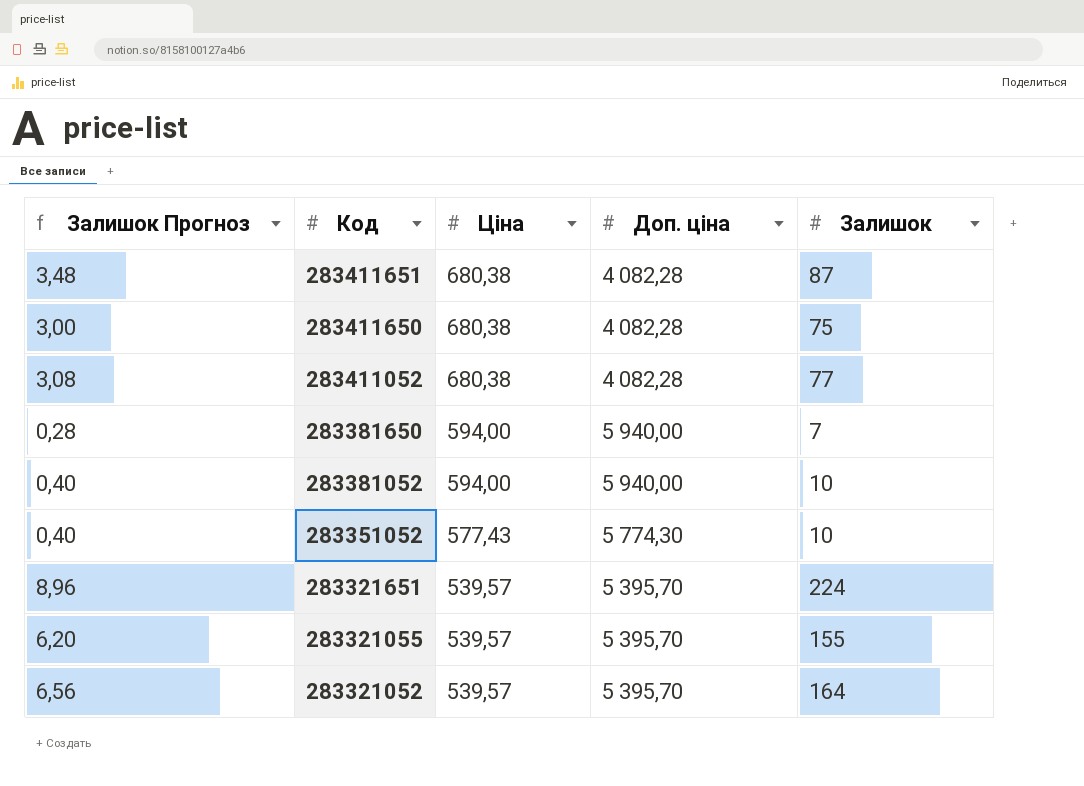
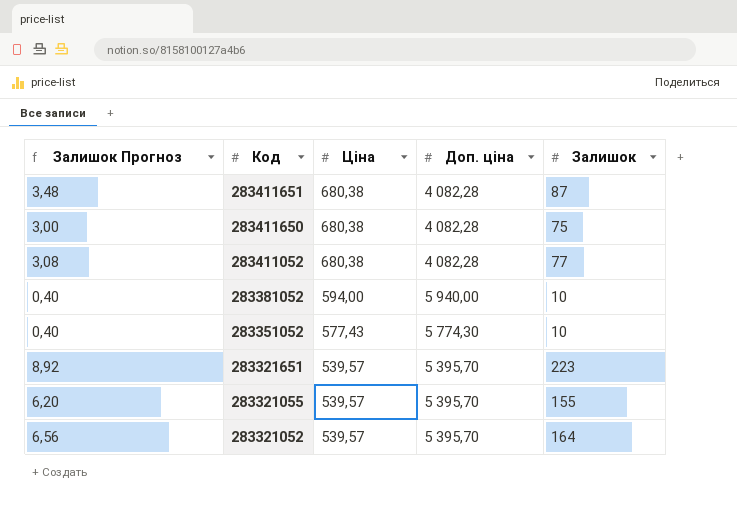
row 283381650: 0,28 | 594,00 | 5 940,00 | 7 -> none
283321651 | Залишок Прогноз: 8,96 -> 8,92
283321651 | Залишок: 224 -> 223

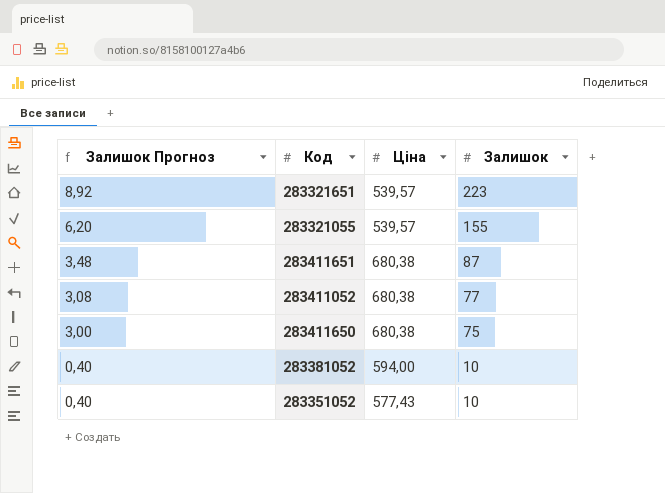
row order: Код descending -> Залишок Прогноз descending
column Доп. ціна | position: 4 -> none
row 283321052: 6,56 | 539,57 | 5 395,70 | 164 -> none

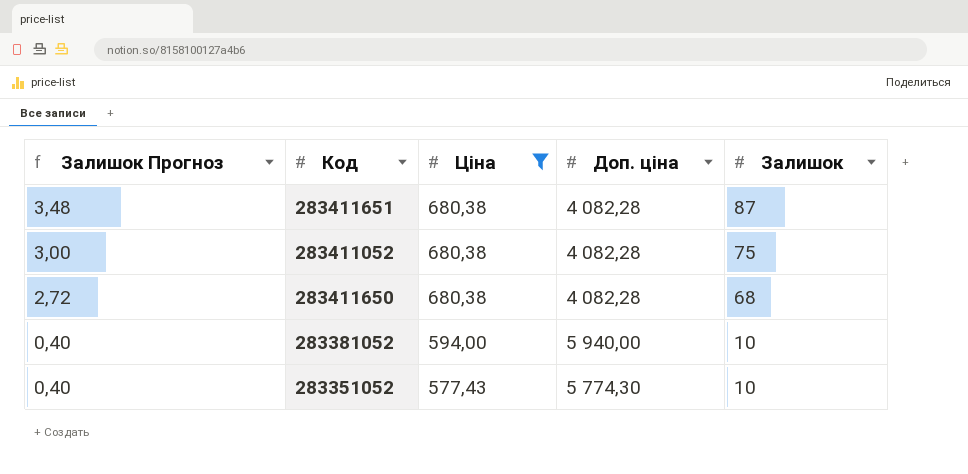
filter: none -> Ціна != 539,57
column Доп. ціна | position: none -> 4
283411052 | Залишок Прогноз: 3,08 -> 3,00
283411052 | Залишок: 77 -> 75
283411650 | Залишок Прогноз: 3,00 -> 2,72
283411650 | Залишок: 75 -> 68

